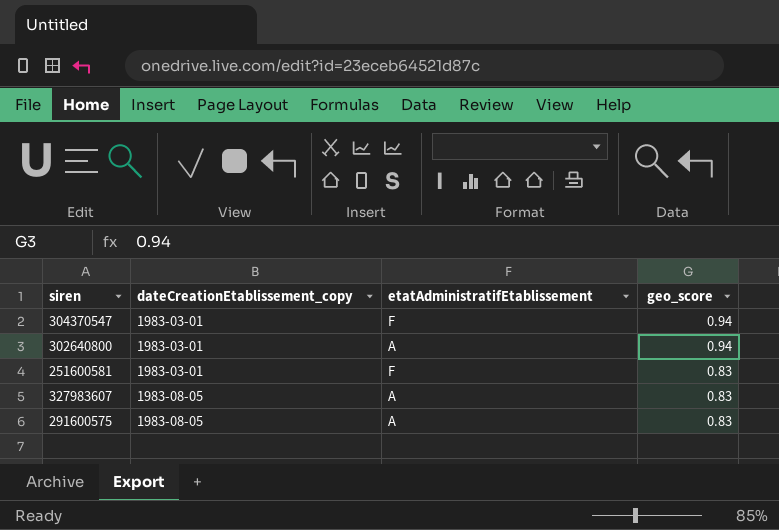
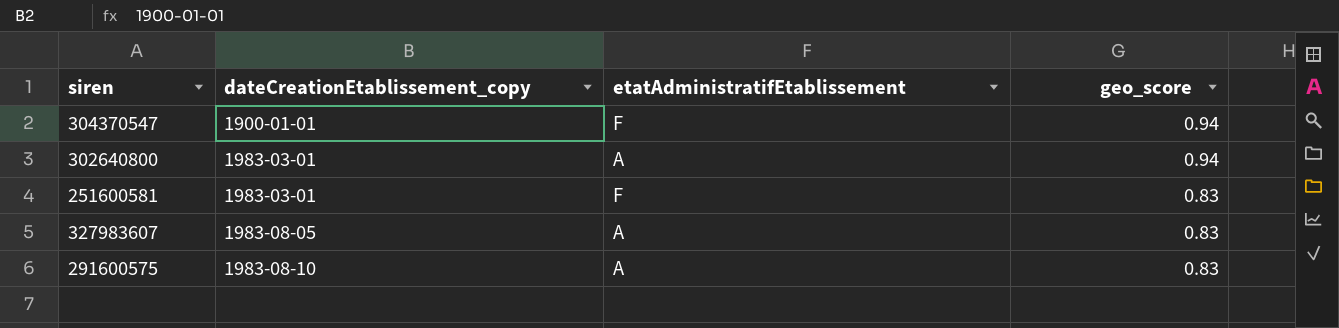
304370547 | dateCreationEtablissement_copy: 1983-03-01 -> 1900-01-01
291600575 | dateCreationEtablissement_copy: 1983-08-05 -> 1983-08-10

